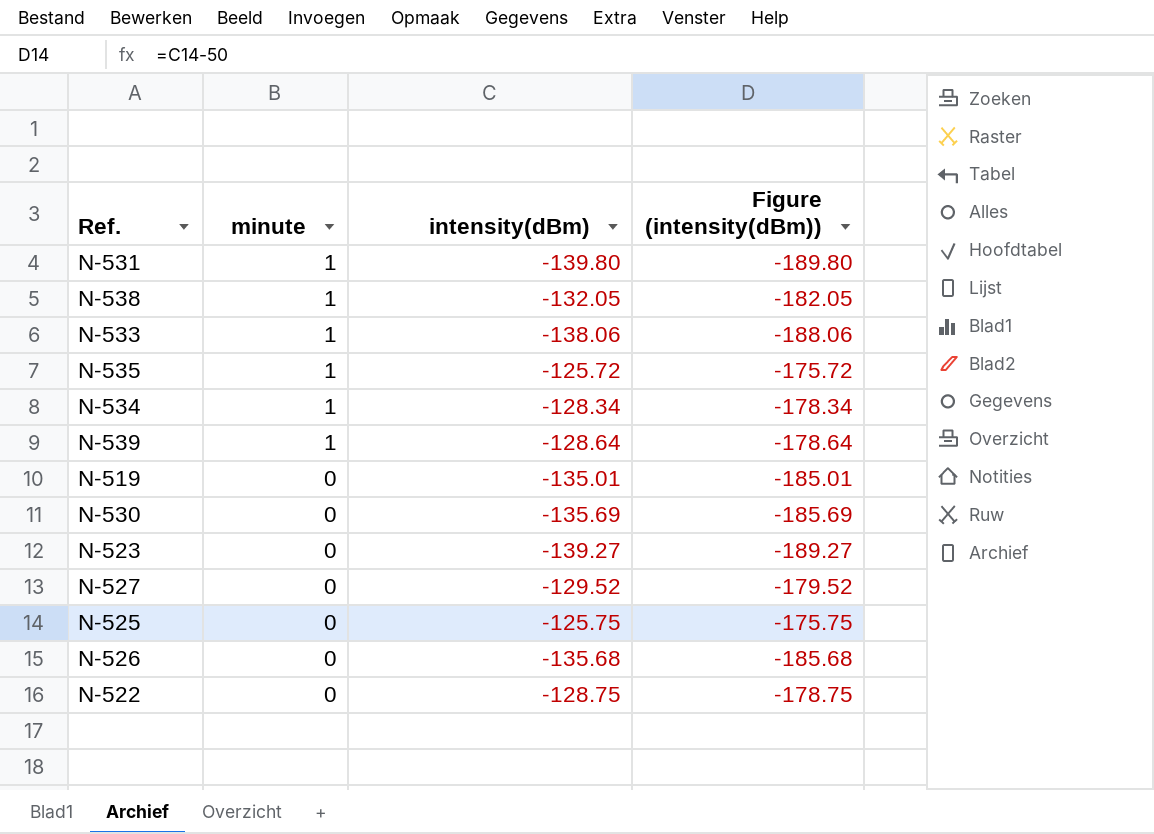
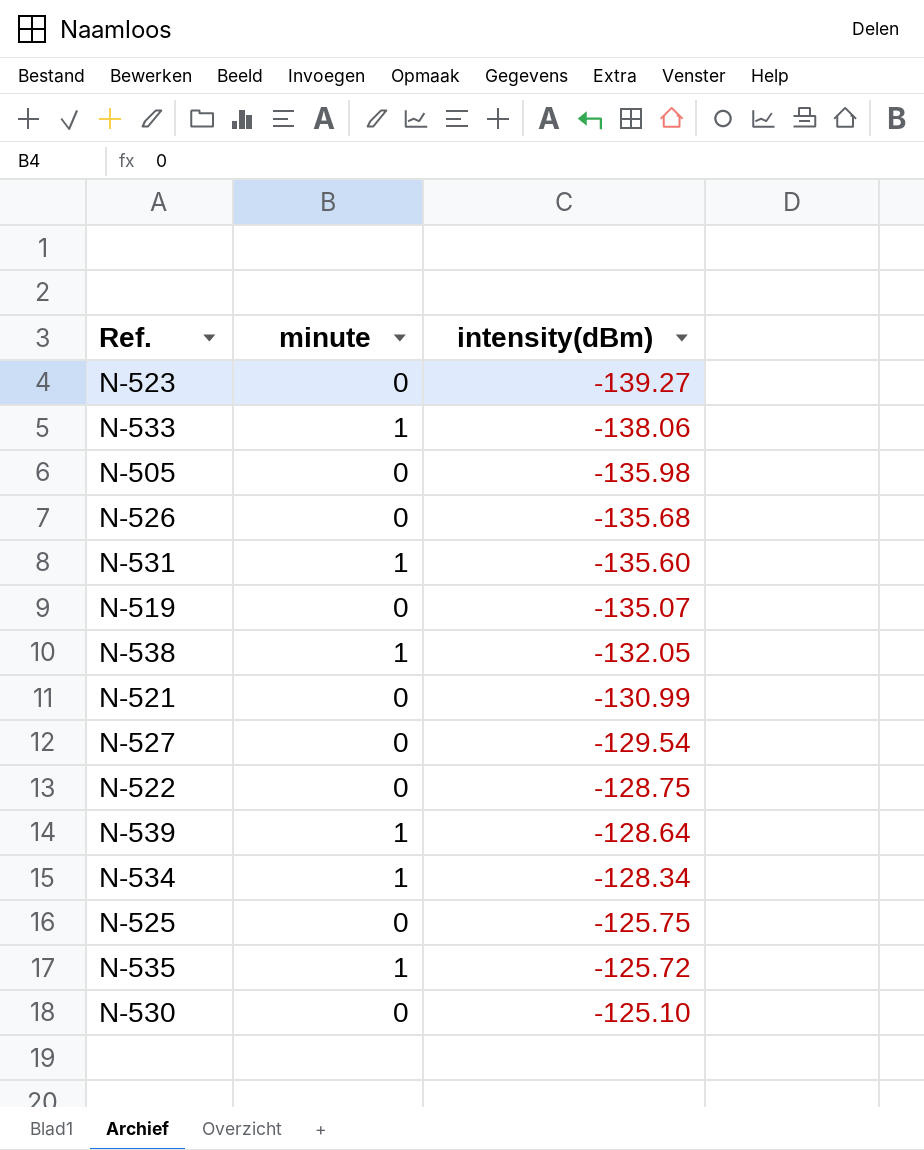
row order: minute descending -> intensity(dBm) ascending
column Figure (intensity(dBm)) | formula: [intensity(dBm)] - 50 -> none
row N-505: none -> 0 | -135.98
N-531 | intensity(dBm): -139.80 -> -135.60
N-519 | intensity(dBm): -135.01 -> -135.07
row N-521: none -> 0 | -130.99
N-527 | intensity(dBm): -129.52 -> -129.54
N-530 | intensity(dBm): -135.69 -> -125.10

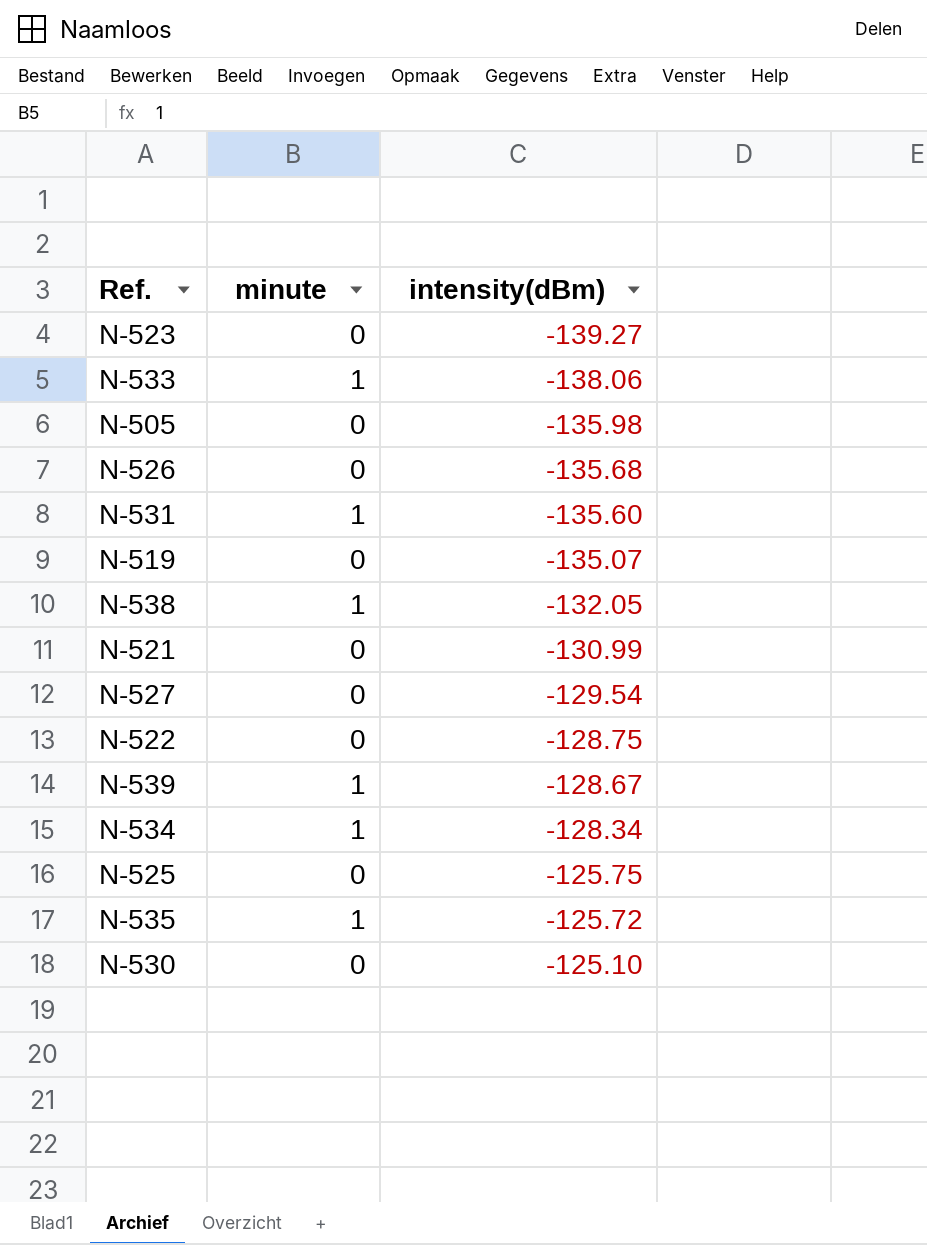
N-539 | intensity(dBm): -128.64 -> -128.67

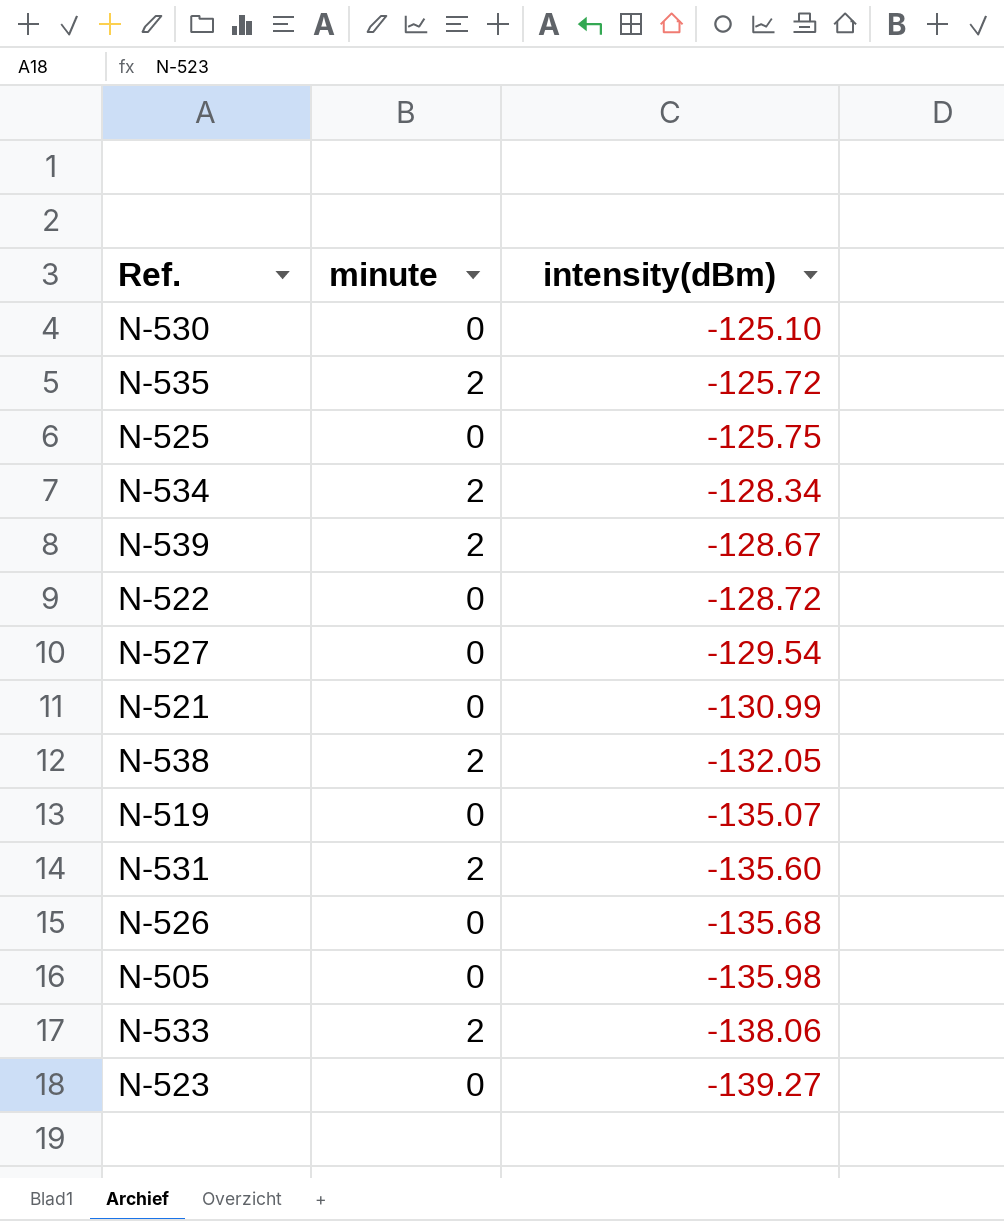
row order: intensity(dBm) ascending -> intensity(dBm) descending
N-535 | minute: 1 -> 2
N-534 | minute: 1 -> 2
N-539 | minute: 1 -> 2
N-522 | intensity(dBm): -128.75 -> -128.72
N-538 | minute: 1 -> 2
N-531 | minute: 1 -> 2
N-533 | minute: 1 -> 2

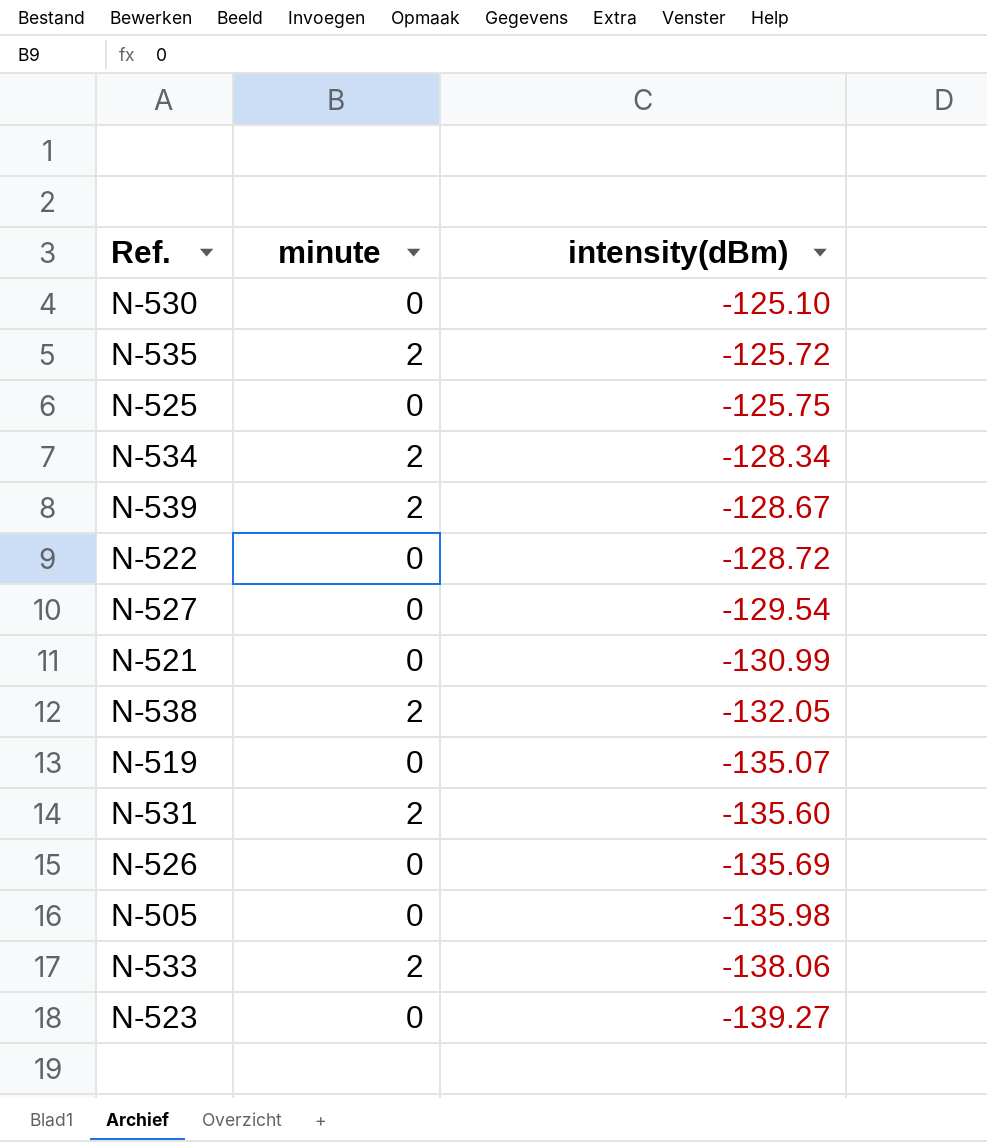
N-526 | intensity(dBm): -135.68 -> -135.69

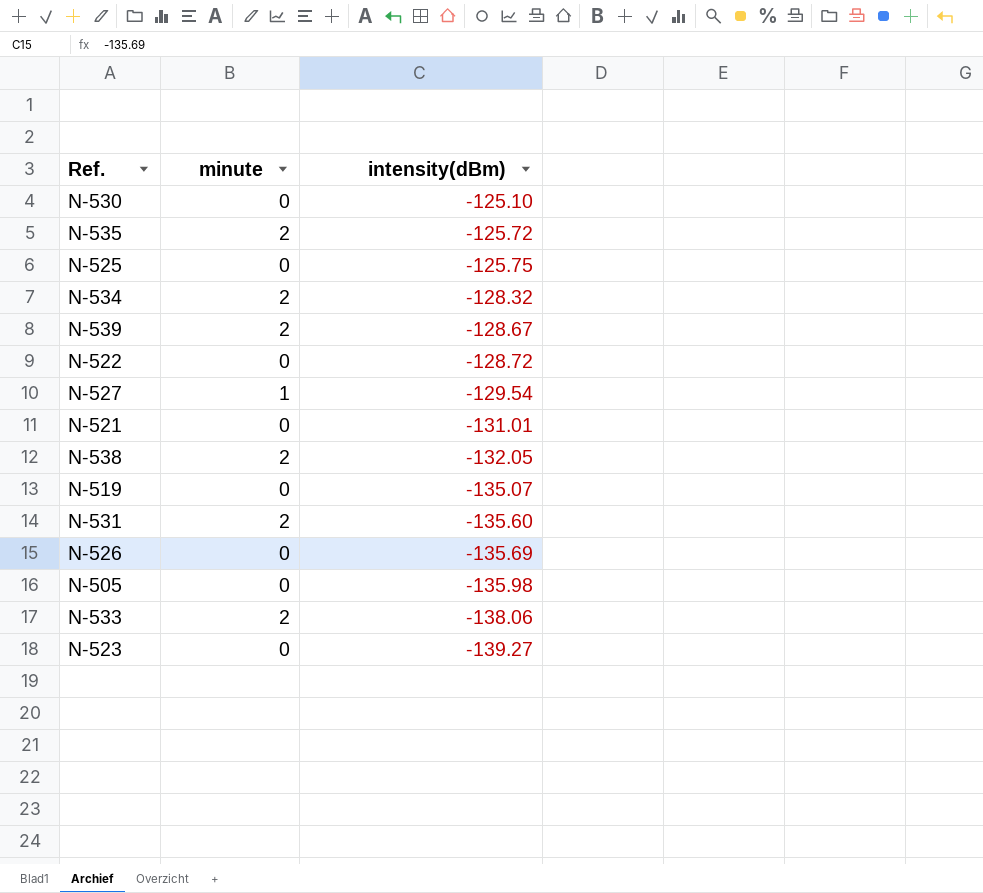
N-534 | intensity(dBm): -128.34 -> -128.32
N-527 | minute: 0 -> 1
N-521 | intensity(dBm): -130.99 -> -131.01

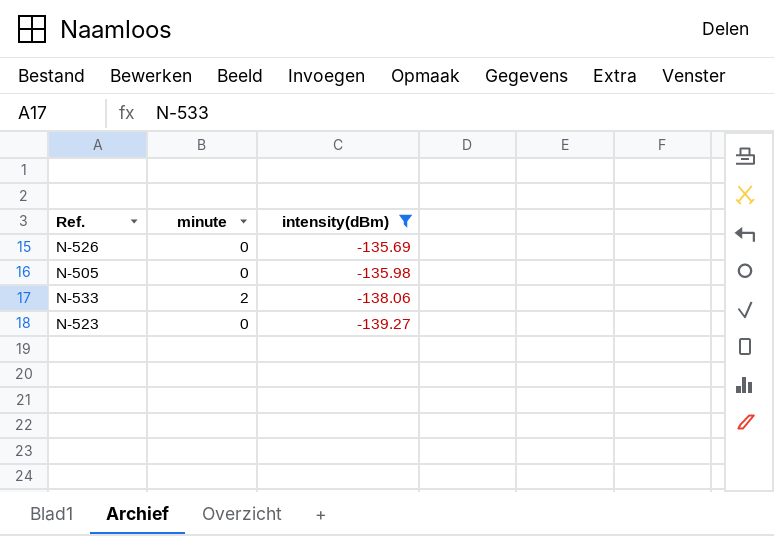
filter: none -> intensity(dBm) <= -135.69

